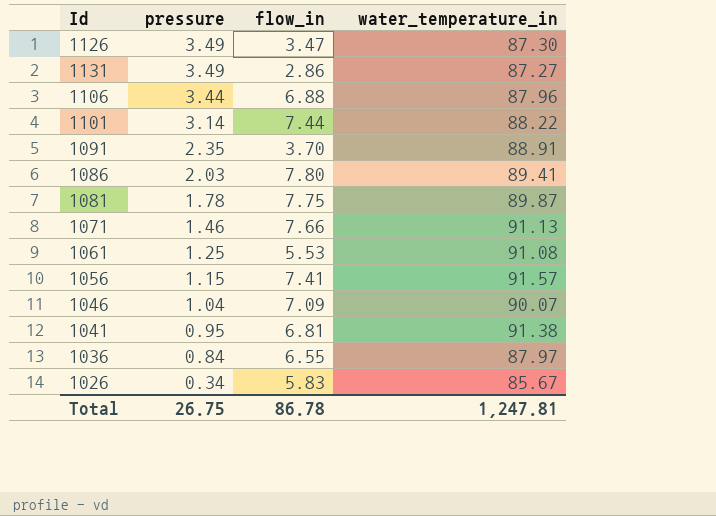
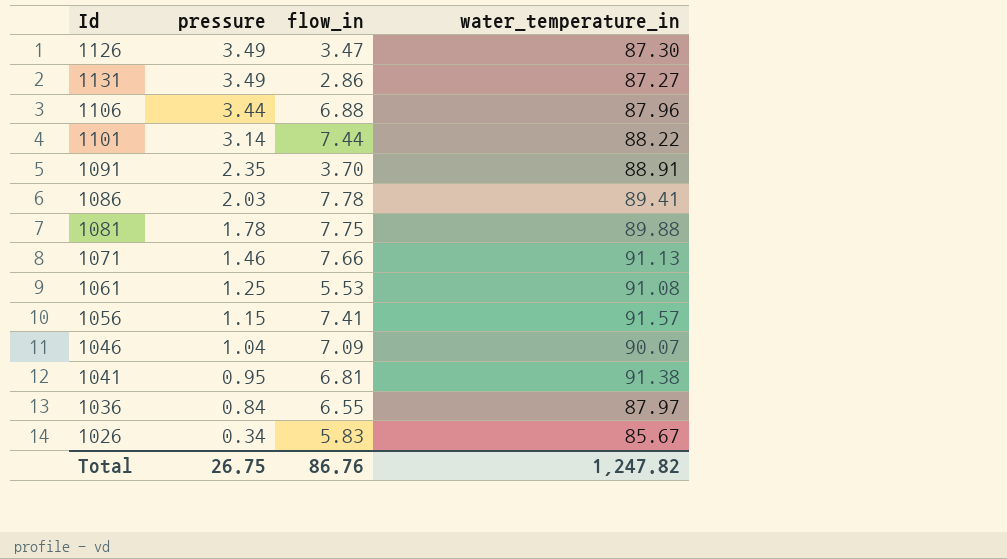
1086 | flow_in: 7.80 -> 7.78
1081 | water_temperature_in: 89.87 -> 89.88
Total | flow_in: 86.78 -> 86.76
Total | water_temperature_in: 1,247.81 -> 1,247.82

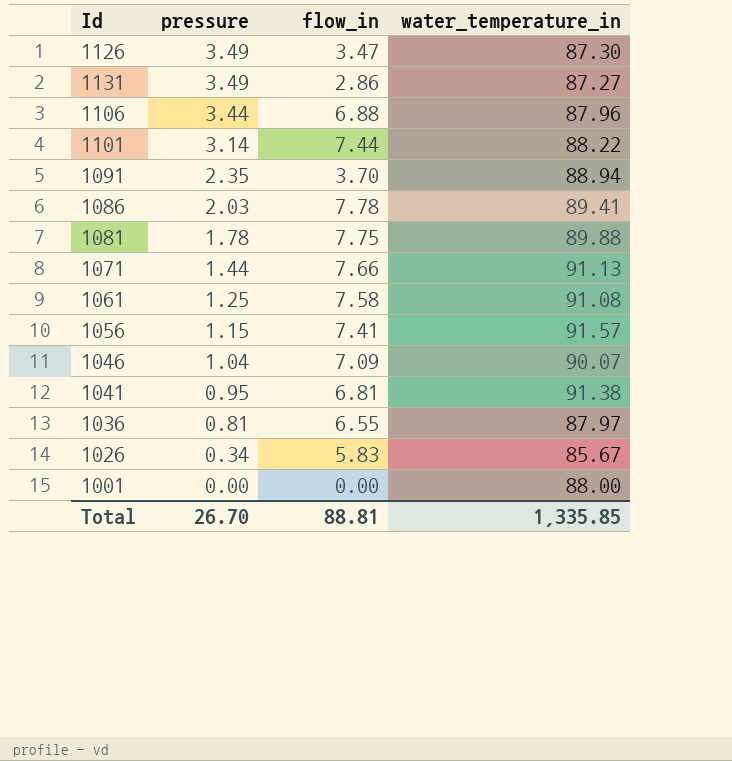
1091 | water_temperature_in: 88.91 -> 88.94
1071 | pressure: 1.46 -> 1.44
1061 | flow_in: 5.53 -> 7.58
1036 | pressure: 0.84 -> 0.81
row 1001: none -> 0.00 | 0.00 | 88.00
Total | pressure: 26.75 -> 26.70
Total | flow_in: 86.76 -> 88.81
Total | water_temperature_in: 1,247.82 -> 1,335.85

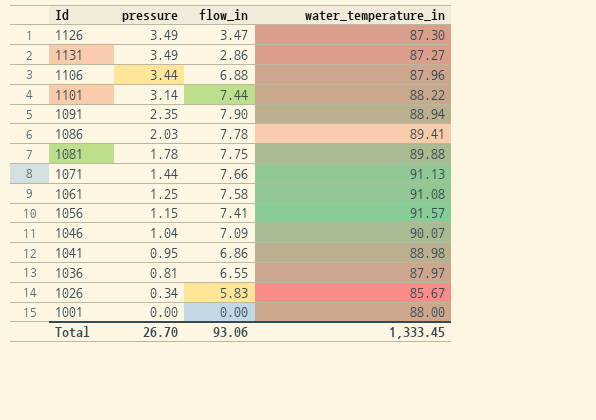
1091 | flow_in: 3.70 -> 7.90
1041 | flow_in: 6.81 -> 6.86
1041 | water_temperature_in: 91.38 -> 88.98
Total | flow_in: 88.81 -> 93.06
Total | water_temperature_in: 1,335.85 -> 1,333.45

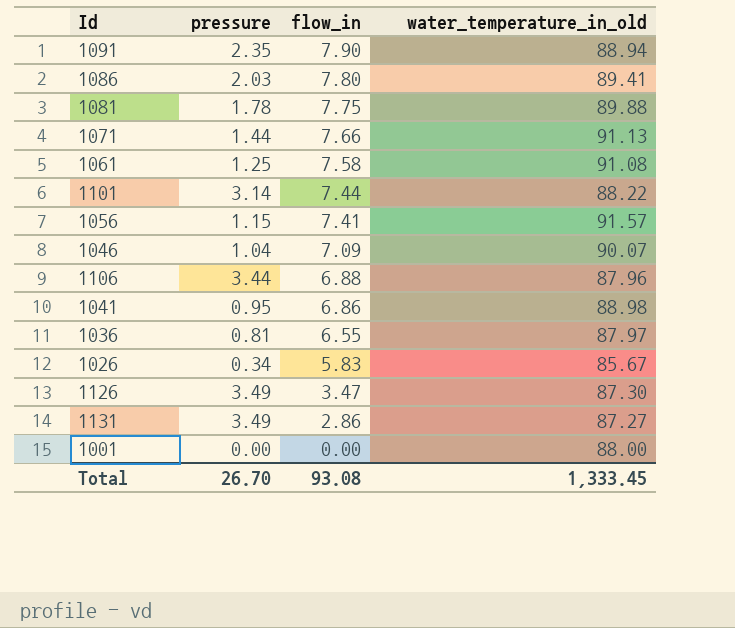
row order: pressure descending -> flow_in descending
column name: water_temperature_in -> water_temperature_in_old
1086 | flow_in: 7.78 -> 7.80
Total | flow_in: 93.06 -> 93.08

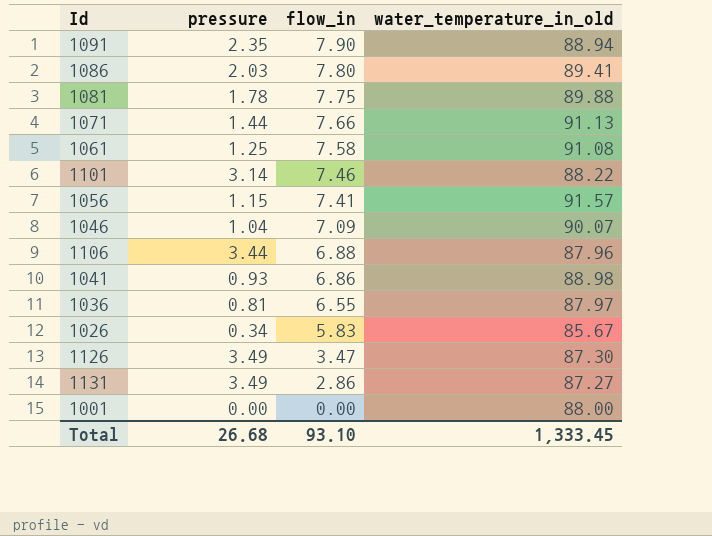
1101 | flow_in: 7.44 -> 7.46
1041 | pressure: 0.95 -> 0.93
Total | pressure: 26.70 -> 26.68
Total | flow_in: 93.08 -> 93.10

